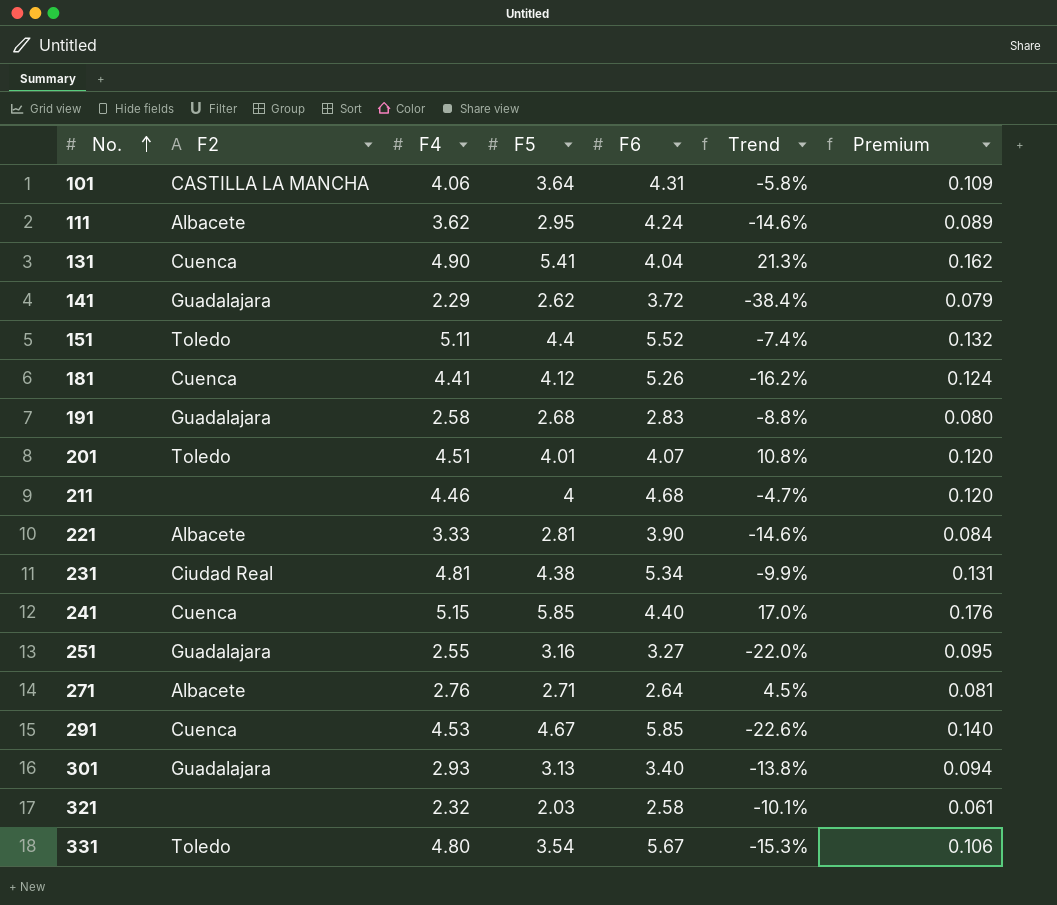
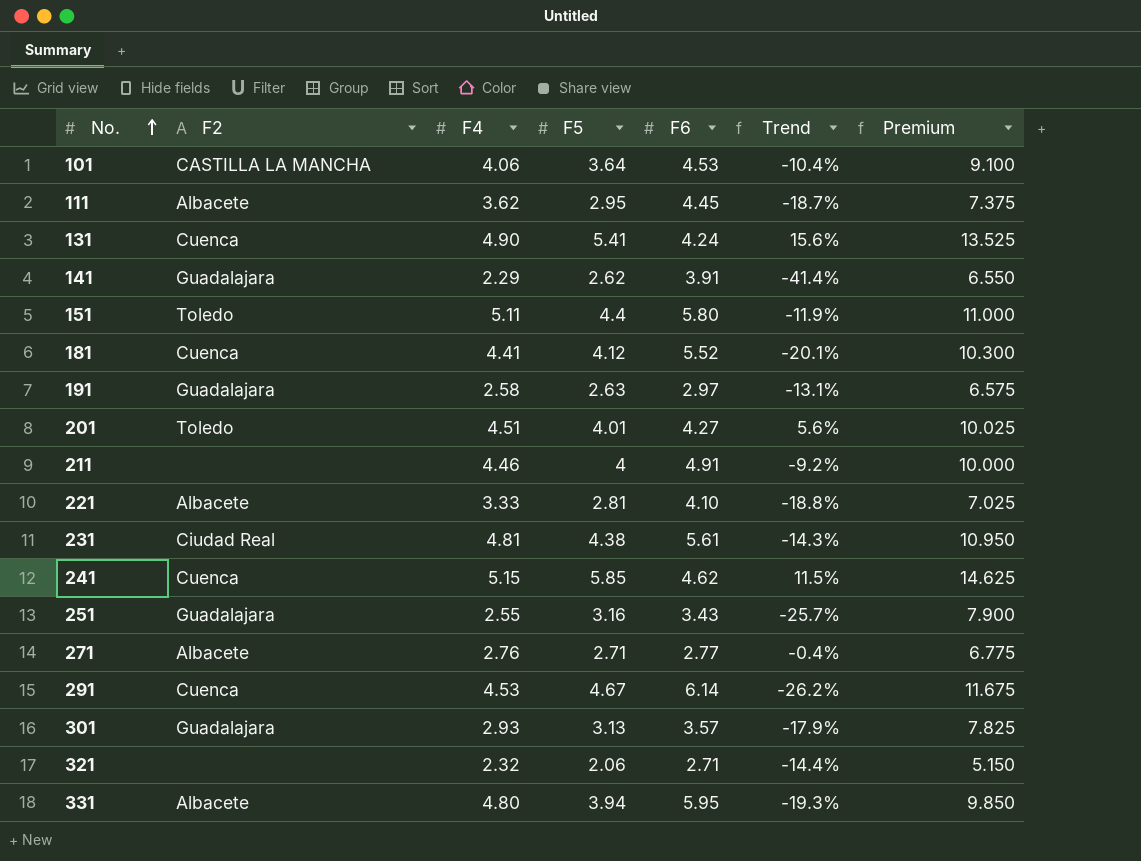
column Premium | formula: [F5] * 0.03 -> [F5] * 2.5
101 | F6: 4.31 -> 4.53
101 | Trend: -5.8% -> -10.4%
111 | F6: 4.24 -> 4.45
111 | Trend: -14.6% -> -18.7%
131 | F6: 4.04 -> 4.24
131 | Trend: 21.3% -> 15.6%
141 | F6: 3.72 -> 3.91
141 | Trend: -38.4% -> -41.4%
151 | F6: 5.52 -> 5.80
151 | Trend: -7.4% -> -11.9%
181 | F6: 5.26 -> 5.52
181 | Trend: -16.2% -> -20.1%
191 | F5: 2.68 -> 2.63
191 | F6: 2.83 -> 2.97
191 | Trend: -8.8% -> -13.1%
201 | F6: 4.07 -> 4.27
201 | Trend: 10.8% -> 5.6%
211 | F6: 4.68 -> 4.91
211 | Trend: -4.7% -> -9.2%
221 | F6: 3.90 -> 4.10
221 | Trend: -14.6% -> -18.8%
231 | F6: 5.34 -> 5.61
231 | Trend: -9.9% -> -14.3%
241 | F6: 4.40 -> 4.62
241 | Trend: 17.0% -> 11.5%
251 | F6: 3.27 -> 3.43
251 | Trend: -22.0% -> -25.7%
271 | F6: 2.64 -> 2.77
271 | Trend: 4.5% -> -0.4%
291 | F6: 5.85 -> 6.14
291 | Trend: -22.6% -> -26.2%
301 | F6: 3.40 -> 3.57
301 | Trend: -13.8% -> -17.9%
321 | F5: 2.03 -> 2.06
321 | F6: 2.58 -> 2.71
321 | Trend: -10.1% -> -14.4%
331 | F2: Toledo -> Albacete
331 | F5: 3.54 -> 3.94
331 | F6: 5.67 -> 5.95
331 | Trend: -15.3% -> -19.3%

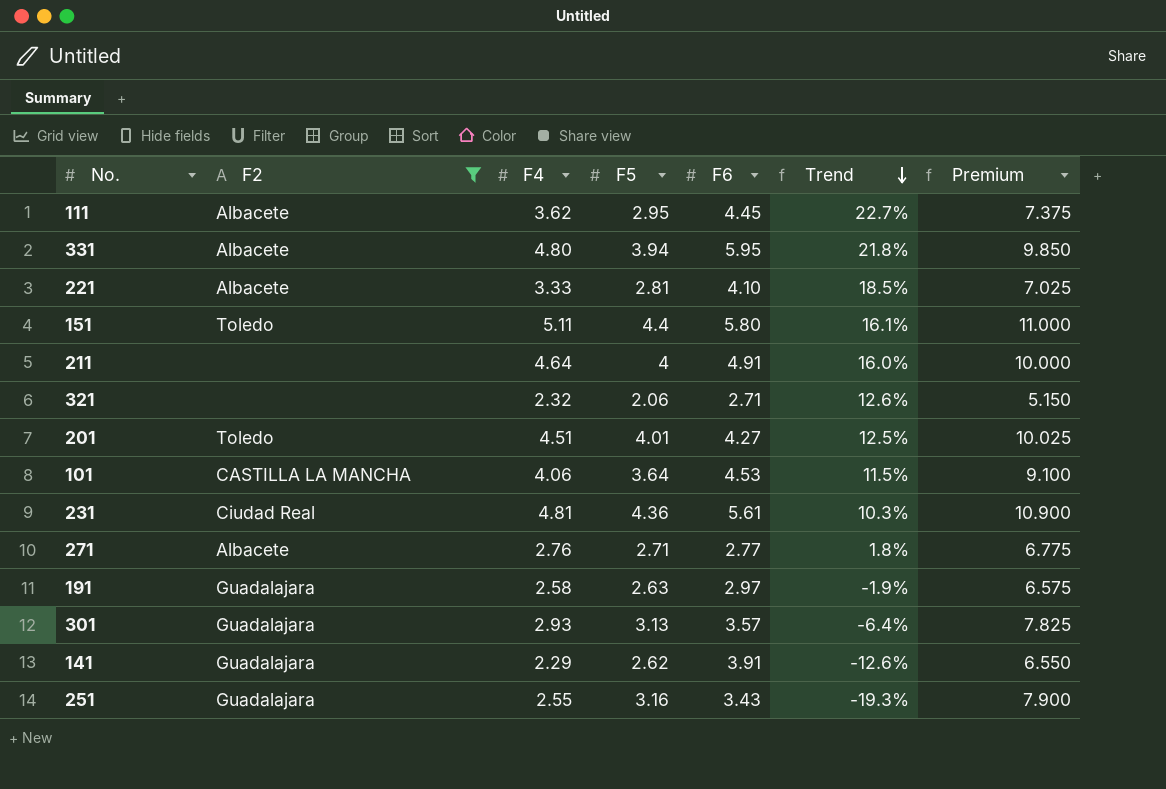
filter: none -> F2 != Cuenca
row order: No. ascending -> Trend descending
column Trend | formula: ([F4] - [F6]) / [F6] -> ([F4] - [F5]) / [F5]
211 | F4: 4.46 -> 4.64
231 | F5: 4.38 -> 4.36
231 | Premium: 10.950 -> 10.900

